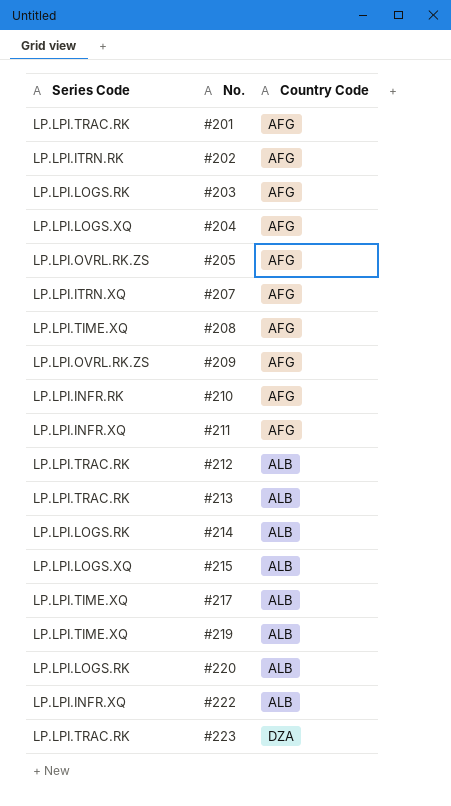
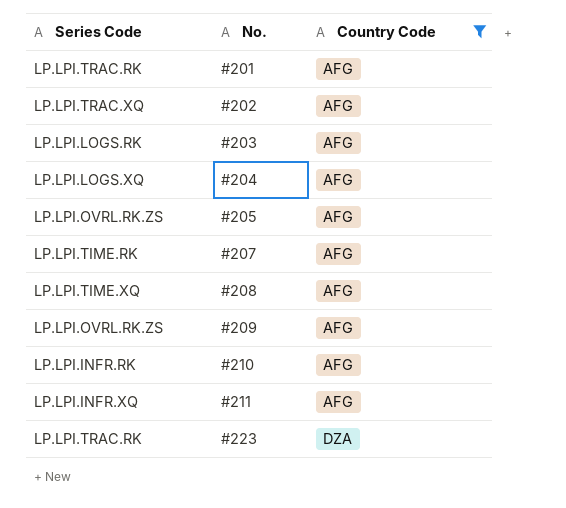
filter: none -> Country Code != ALB
#202 | Series Code: LP.LPI.ITRN.RK -> LP.LPI.TRAC.XQ
#207 | Series Code: LP.LPI.ITRN.XQ -> LP.LPI.TIME.RK

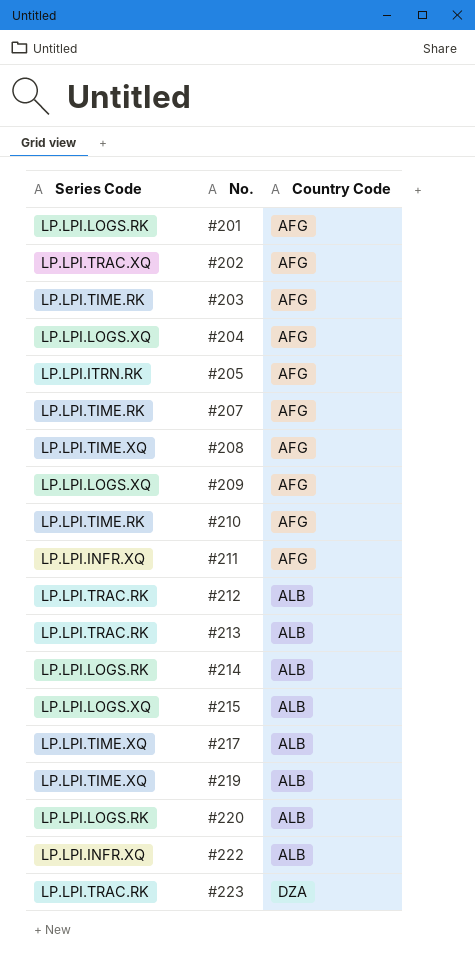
filter: Country Code != ALB -> none
#201 | Series Code: LP.LPI.TRAC.RK -> LP.LPI.LOGS.RK
#203 | Series Code: LP.LPI.LOGS.RK -> LP.LPI.TIME.RK
#205 | Series Code: LP.LPI.OVRL.RK.ZS -> LP.LPI.ITRN.RK
#209 | Series Code: LP.LPI.OVRL.RK.ZS -> LP.LPI.LOGS.XQ
#210 | Series Code: LP.LPI.INFR.RK -> LP.LPI.TIME.RK

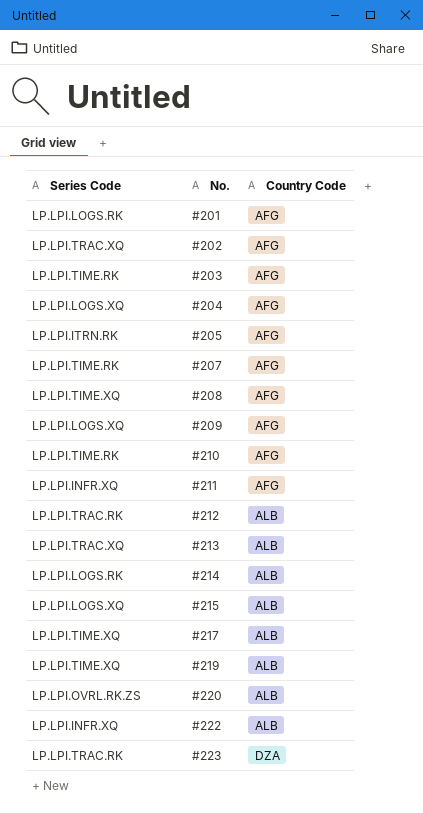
#213 | Series Code: LP.LPI.TRAC.RK -> LP.LPI.TRAC.XQ
#220 | Series Code: LP.LPI.LOGS.RK -> LP.LPI.OVRL.RK.ZS

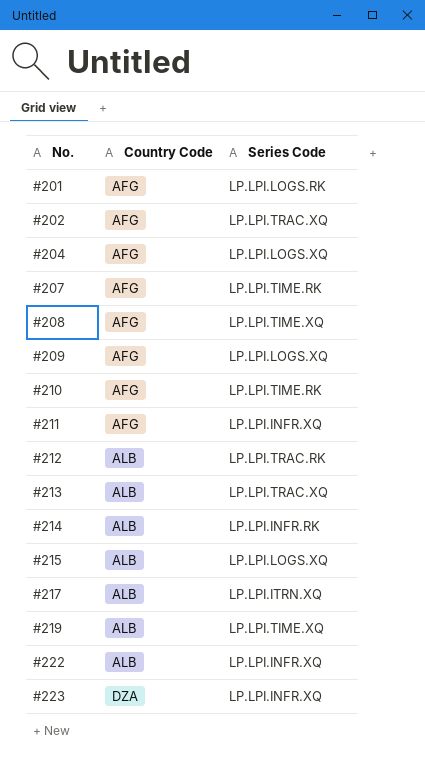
column Series Code | position: 1 -> 3
row #203: LP.LPI.TIME.RK | AFG -> none
row #205: LP.LPI.ITRN.RK | AFG -> none
row #220: LP.LPI.OVRL.RK.ZS | ALB -> none
#214 | Series Code: LP.LPI.LOGS.RK -> LP.LPI.INFR.RK
#217 | Series Code: LP.LPI.TIME.XQ -> LP.LPI.ITRN.XQ
#223 | Series Code: LP.LPI.TRAC.RK -> LP.LPI.INFR.XQ

